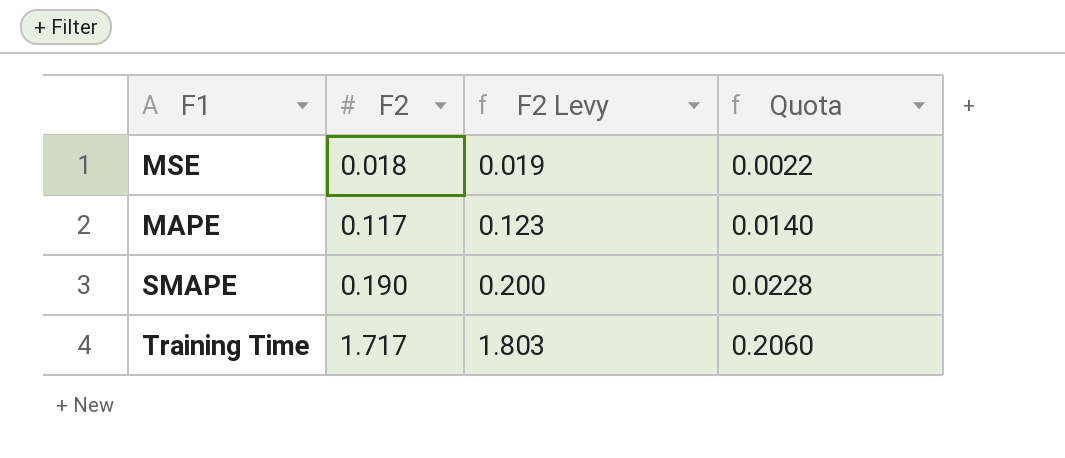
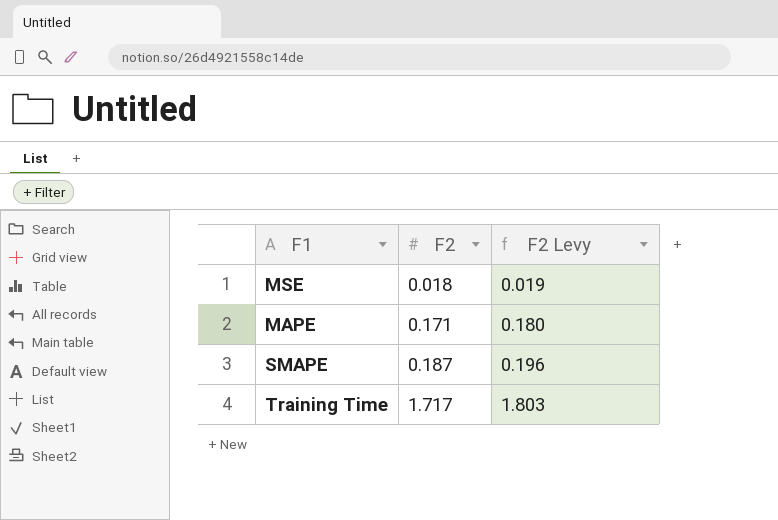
column Quota | formula: [F2] * 0.12 -> none
MAPE | F2: 0.117 -> 0.171
MAPE | F2 Levy: 0.123 -> 0.180
SMAPE | F2: 0.190 -> 0.187
SMAPE | F2 Levy: 0.200 -> 0.196

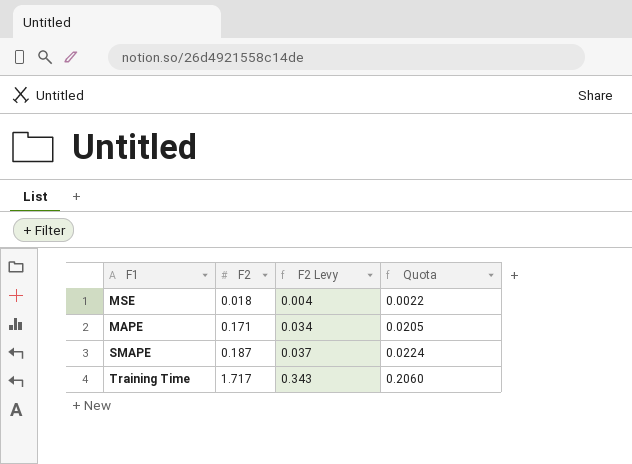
column F2 Levy | formula: [F2] * 1.05 -> [F2] * 0.2
column Quota | formula: none -> [F2] * 0.12

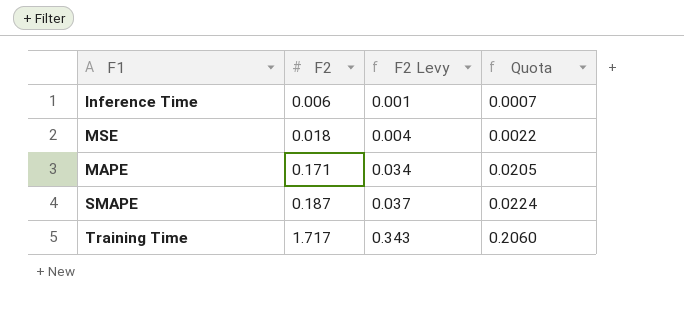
row Inference Time: none -> 0.006 | 0.001 | 0.0007

